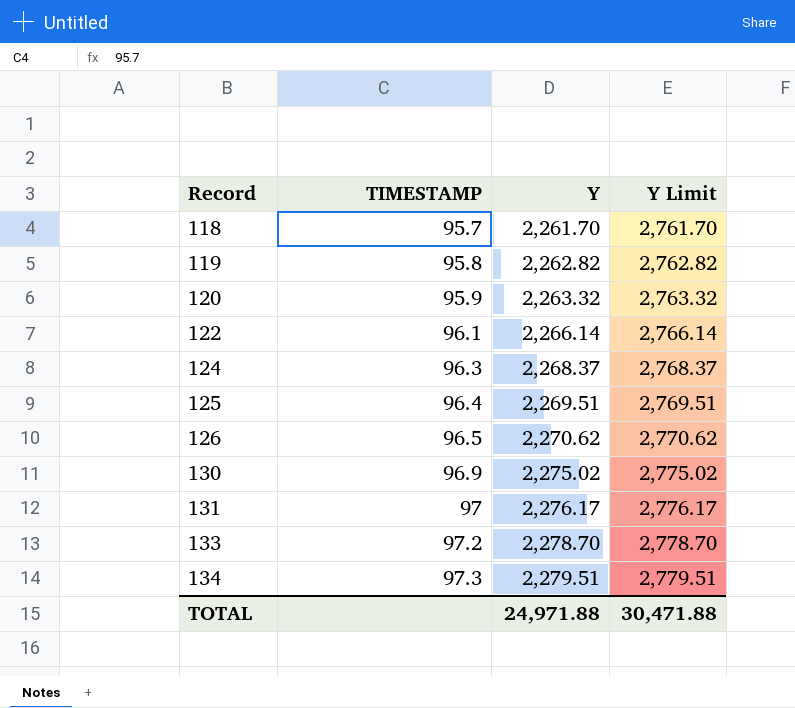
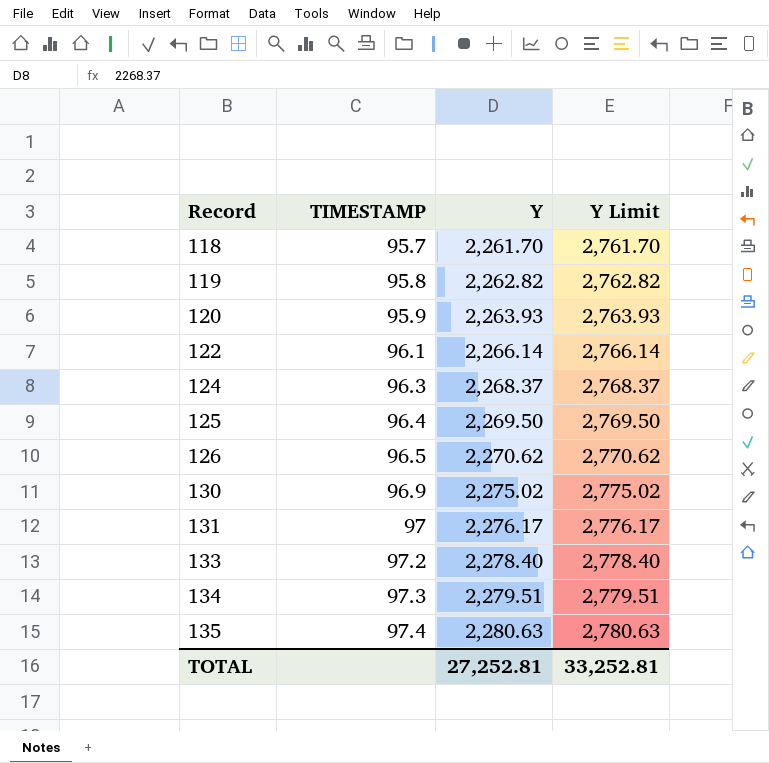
120 | Y: 2,263.32 -> 2,263.93
120 | Y Limit: 2,763.32 -> 2,763.93
125 | Y: 2,269.51 -> 2,269.50
125 | Y Limit: 2,769.51 -> 2,769.50
133 | Y: 2,278.70 -> 2,278.40
133 | Y Limit: 2,778.70 -> 2,778.40
row 135: none -> 97.4 | 2,280.63 | 2,780.63
TOTAL | Y: 24,971.88 -> 27,252.81
TOTAL | Y Limit: 30,471.88 -> 33,252.81

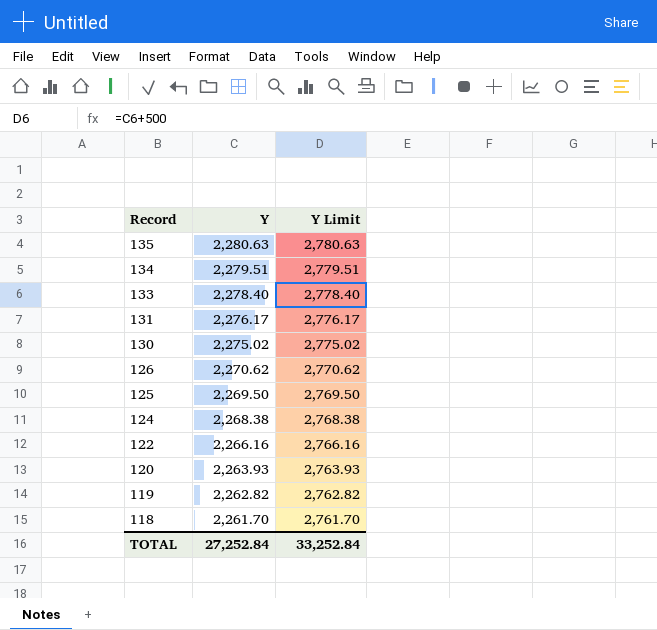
row order: Record ascending -> Record descending
column TIMESTAMP | position: 2 -> none
124 | Y: 2,268.37 -> 2,268.38
124 | Y Limit: 2,768.37 -> 2,768.38
122 | Y: 2,266.14 -> 2,266.16
122 | Y Limit: 2,766.14 -> 2,766.16
TOTAL | Y: 27,252.81 -> 27,252.84
TOTAL | Y Limit: 33,252.81 -> 33,252.84

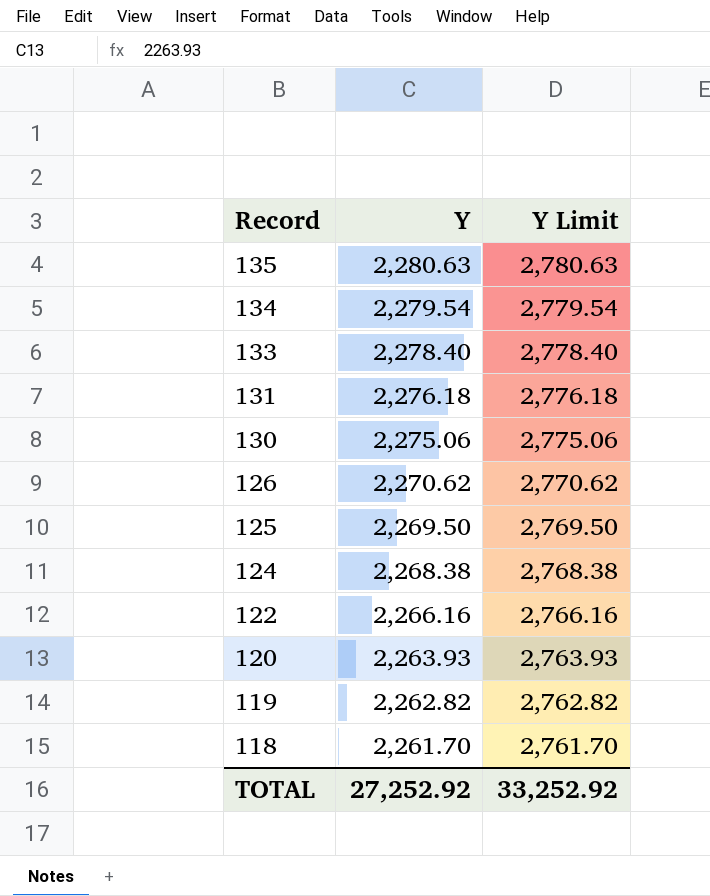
134 | Y: 2,279.51 -> 2,279.54
134 | Y Limit: 2,779.51 -> 2,779.54
131 | Y: 2,276.17 -> 2,276.18
131 | Y Limit: 2,776.17 -> 2,776.18
130 | Y: 2,275.02 -> 2,275.06
130 | Y Limit: 2,775.02 -> 2,775.06
TOTAL | Y: 27,252.84 -> 27,252.92
TOTAL | Y Limit: 33,252.84 -> 33,252.92

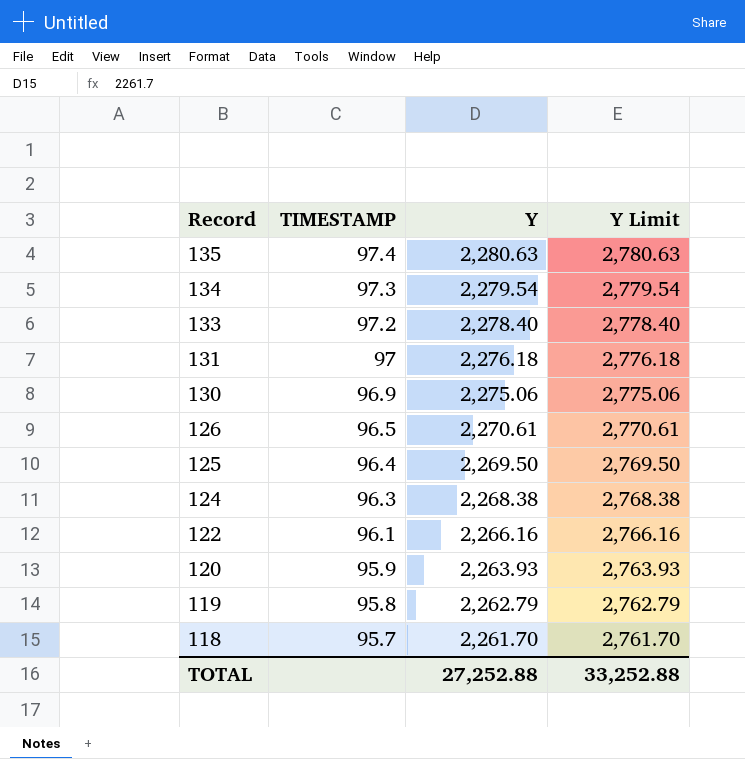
column TIMESTAMP | position: none -> 2
126 | Y: 2,270.62 -> 2,270.61
126 | Y Limit: 2,770.62 -> 2,770.61
119 | Y: 2,262.82 -> 2,262.79
119 | Y Limit: 2,762.82 -> 2,762.79
TOTAL | Y: 27,252.92 -> 27,252.88
TOTAL | Y Limit: 33,252.92 -> 33,252.88

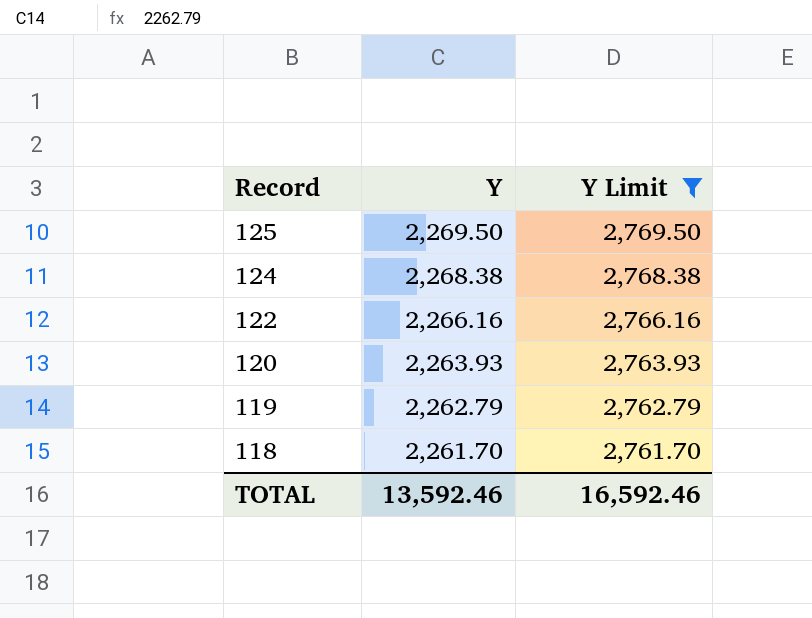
filter: none -> Y Limit <= 2,769.50
column TIMESTAMP | position: 2 -> none
TOTAL | Y: 27,252.88 -> 13,592.46
TOTAL | Y Limit: 33,252.88 -> 16,592.46

